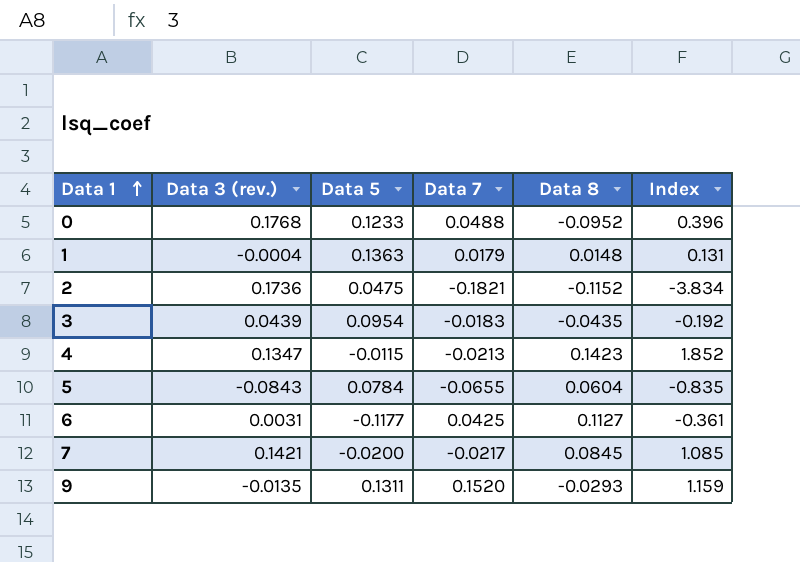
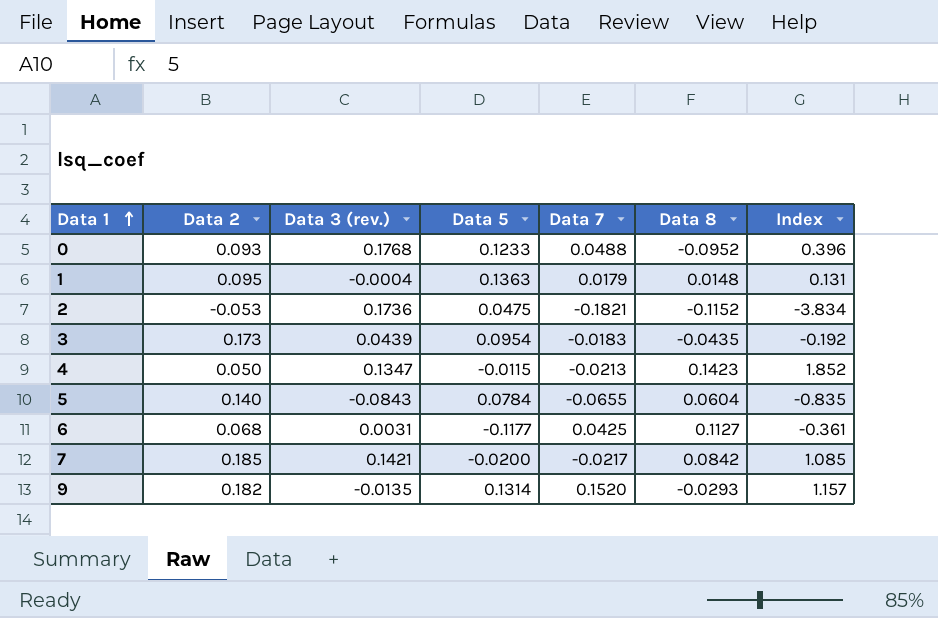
column Data 2 | position: none -> 2
7 | Data 8: 0.0845 -> 0.0842
9 | Data 5: 0.1311 -> 0.1314
9 | Index: 1.159 -> 1.157

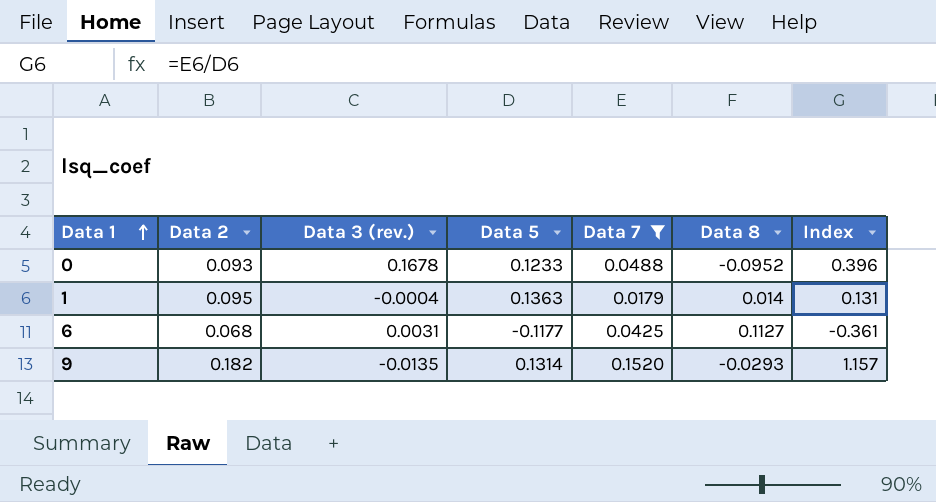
filter: none -> Data 7 >= 0.0179
0 | Data 3 (rev.): 0.1768 -> 0.1678
1 | Data 8: 0.0148 -> 0.014

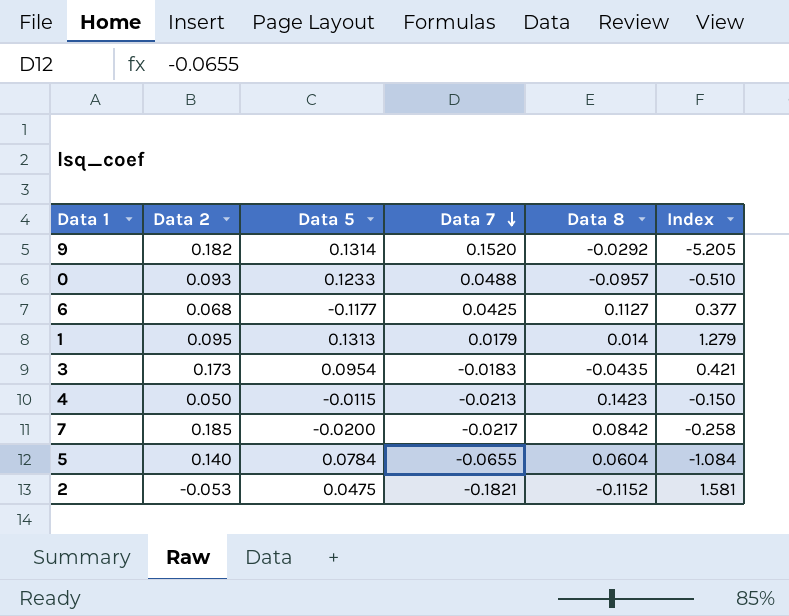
filter: Data 7 >= 0.0179 -> none
row order: Data 1 ascending -> Data 7 descending
column Data 3 (rev.) | position: 3 -> none
column Index | formula: [Data 7] / [Data 5] -> [Data 7] / [Data 8]
9 | Data 8: -0.0293 -> -0.0292
0 | Data 8: -0.0952 -> -0.0957
1 | Data 5: 0.1363 -> 0.1313

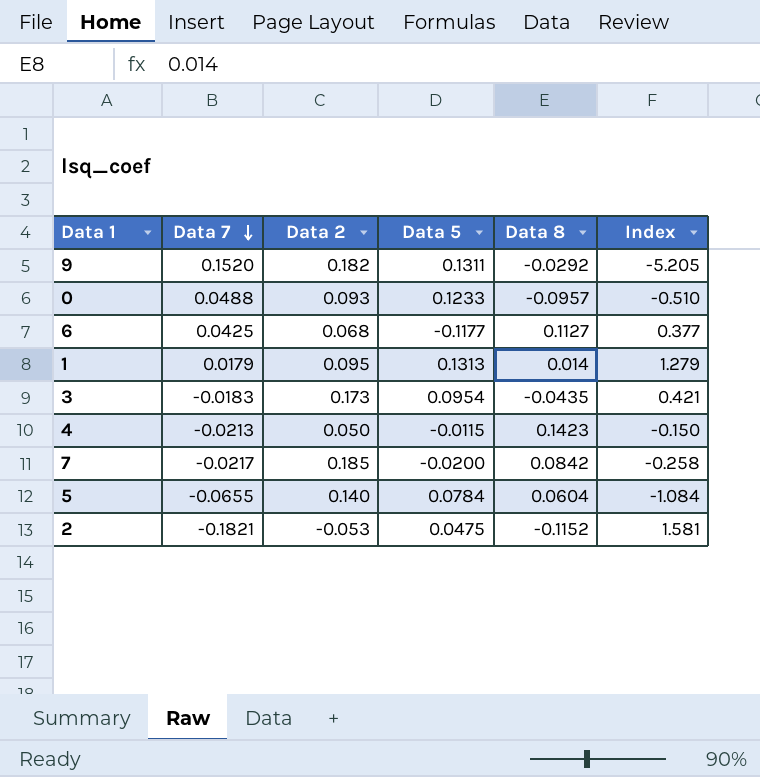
column Data 7 | position: 4 -> 2
9 | Data 5: 0.1314 -> 0.1311

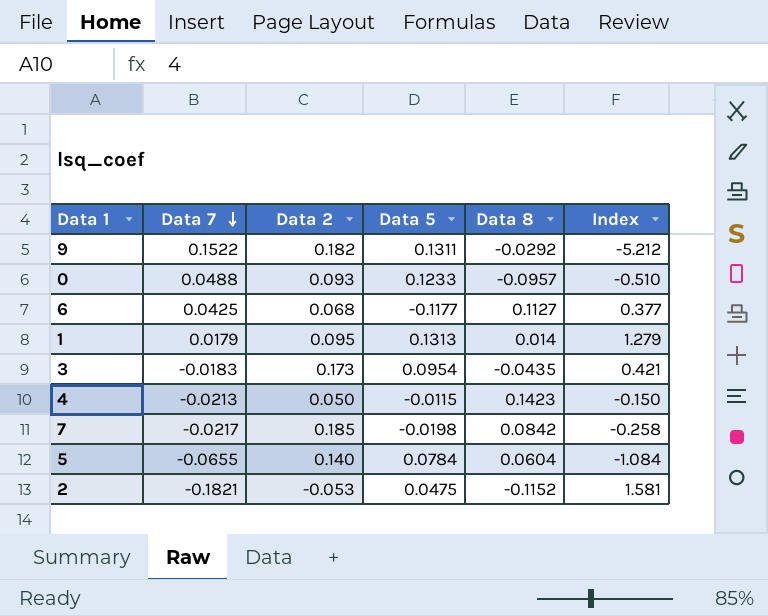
9 | Data 7: 0.1520 -> 0.1522
9 | Index: -5.205 -> -5.212
7 | Data 5: -0.0200 -> -0.0198

